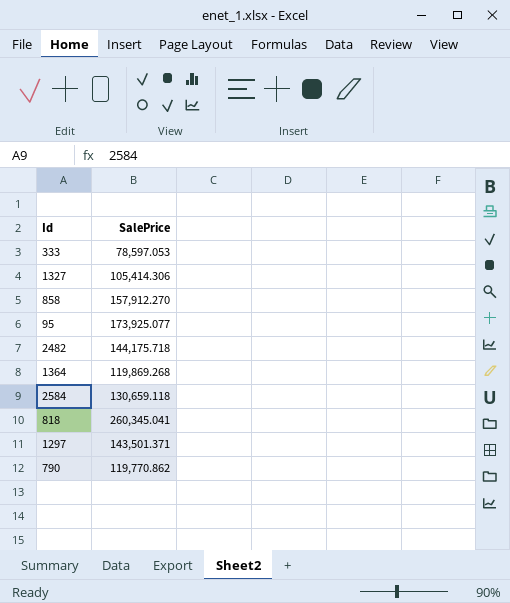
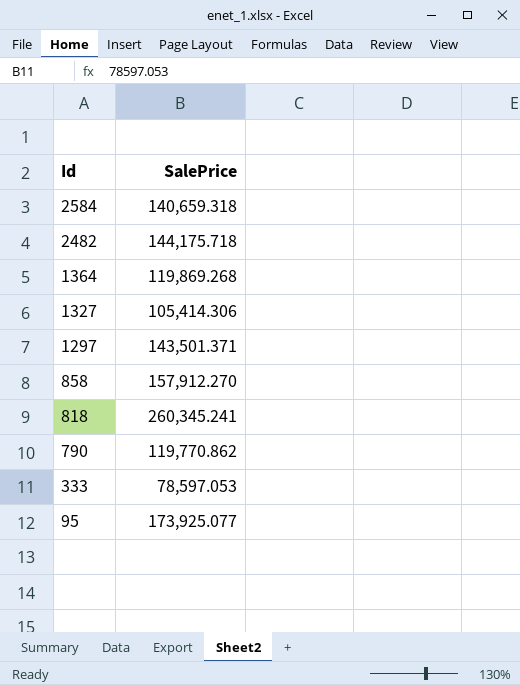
row order: none -> Id descending
2584 | SalePrice: 130,659.118 -> 140,659.318
818 | SalePrice: 260,345.041 -> 260,345.241

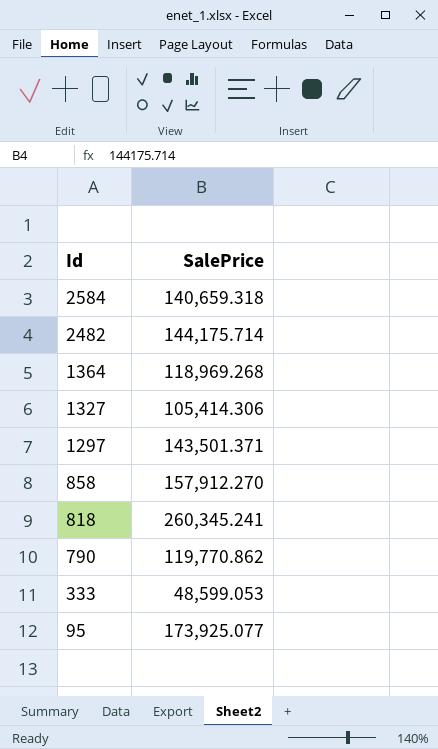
2482 | SalePrice: 144,175.718 -> 144,175.714
1364 | SalePrice: 119,869.268 -> 118,969.268
333 | SalePrice: 78,597.053 -> 48,599.053

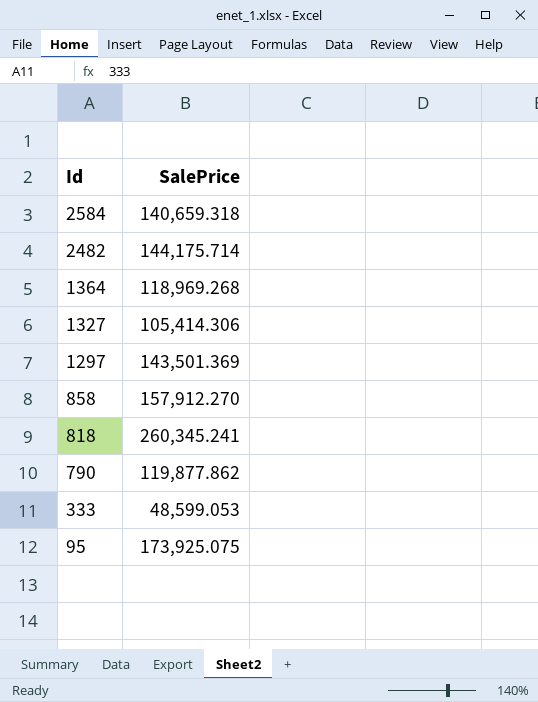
1297 | SalePrice: 143,501.371 -> 143,501.369
790 | SalePrice: 119,770.862 -> 119,877.862
95 | SalePrice: 173,925.077 -> 173,925.075

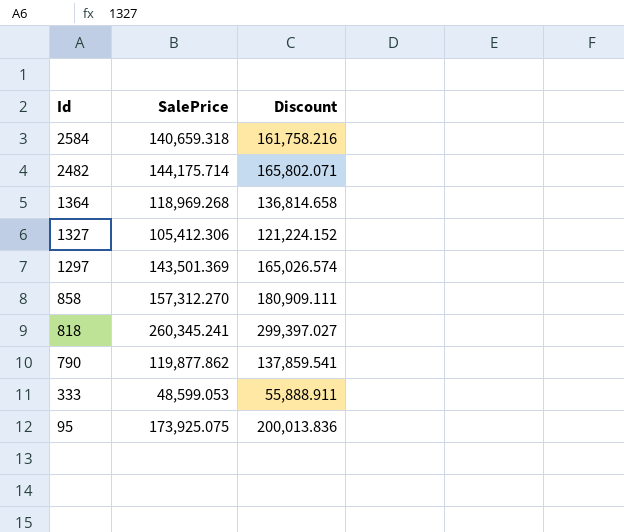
column Discount | formula: none -> [SalePrice] * 1.15
1327 | SalePrice: 105,414.306 -> 105,412.306
858 | SalePrice: 157,912.270 -> 157,312.270

